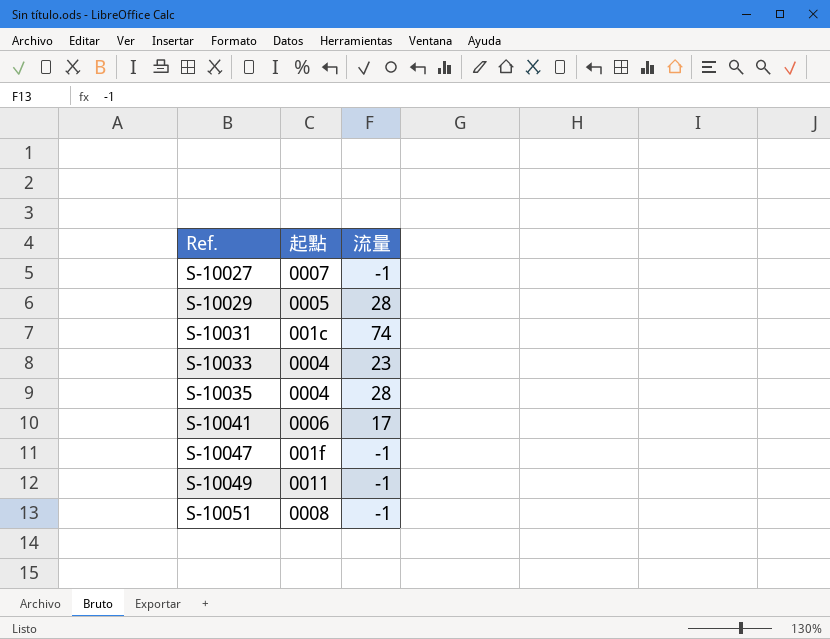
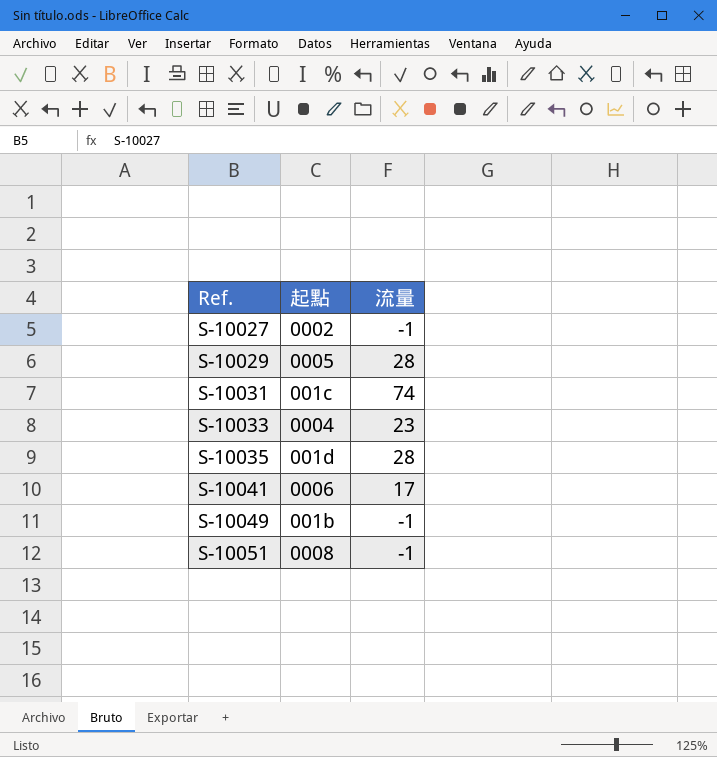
row S-10047: 001f | -1 -> none
S-10027 | 起點: 0007 -> 0002
S-10035 | 起點: 0004 -> 001d
S-10049 | 起點: 0011 -> 001b

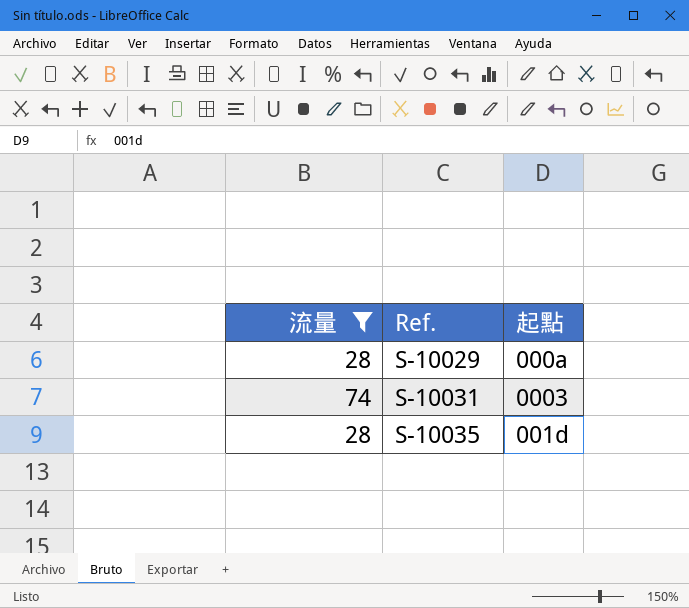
filter: none -> 流量 >= 28
column 流量 | position: 3 -> 1
S-10029 | 起點: 0005 -> 000a
S-10031 | 起點: 001c -> 0003

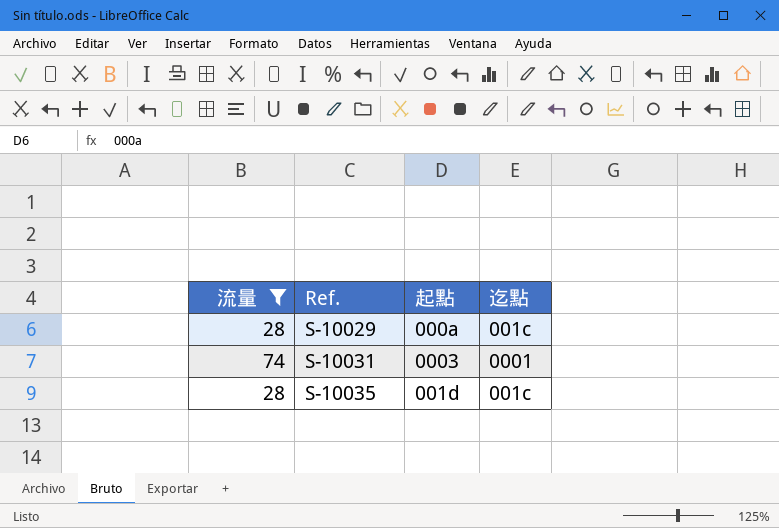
column 迄點 | position: none -> 4

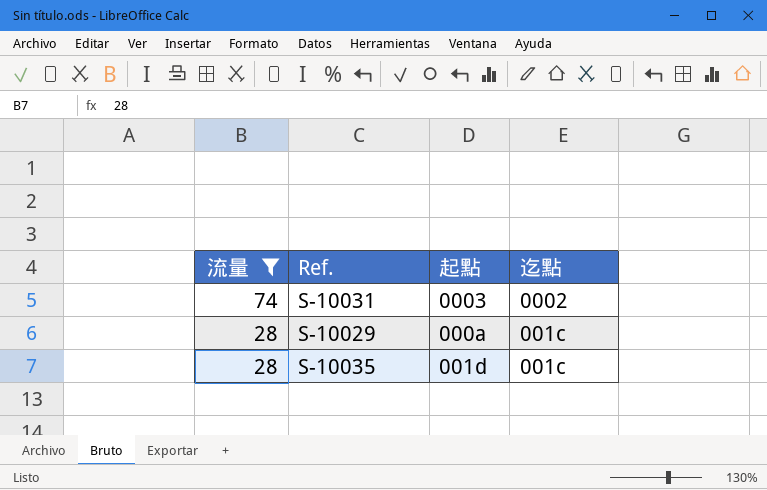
row order: Ref. ascending -> 流量 descending
S-10031 | 迄點: 0001 -> 0002

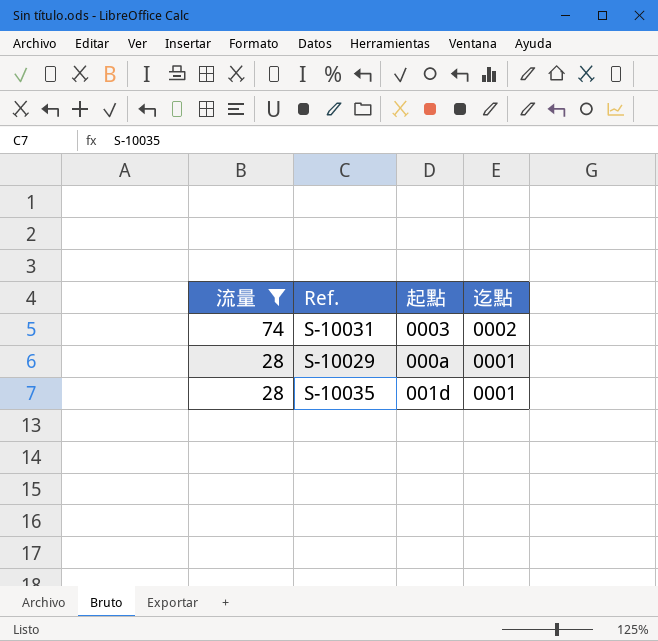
S-10029 | 迄點: 001c -> 0001
S-10035 | 迄點: 001c -> 0001

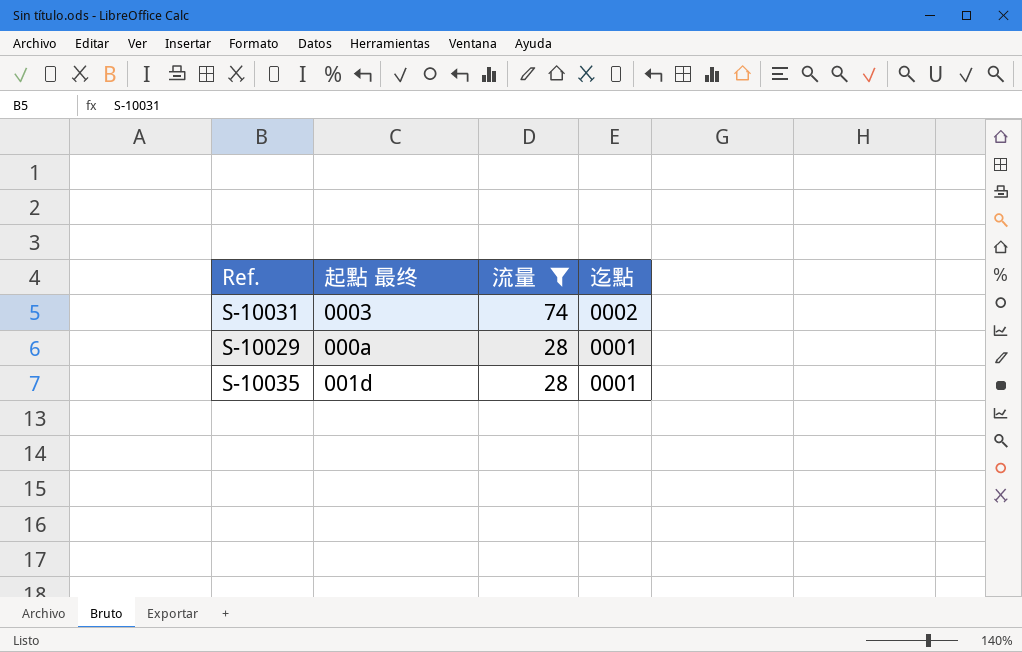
column name: 起點 -> 起點 最终
column 流量 | position: 1 -> 3

